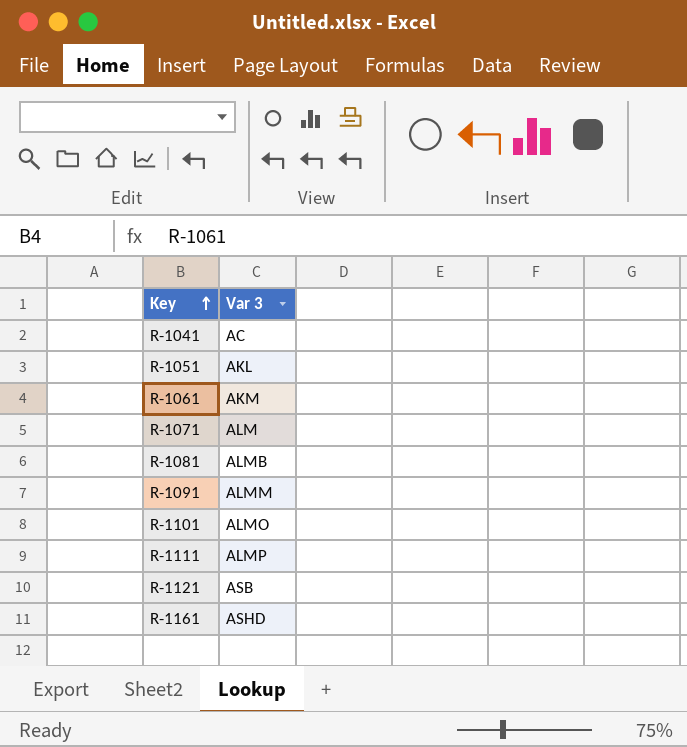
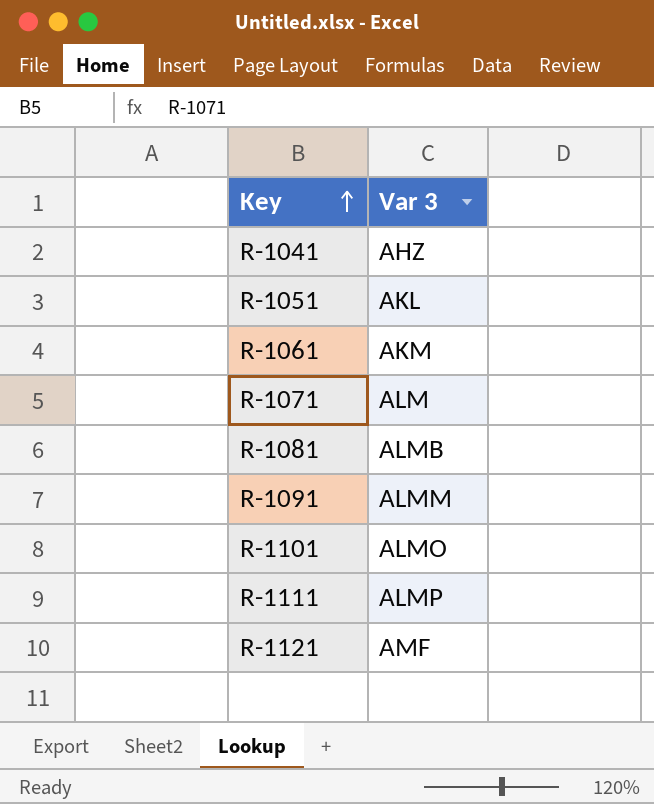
row R-1161: ASHD -> none
R-1041 | Var 3: AC -> AHZ
R-1121 | Var 3: ASB -> AMF

